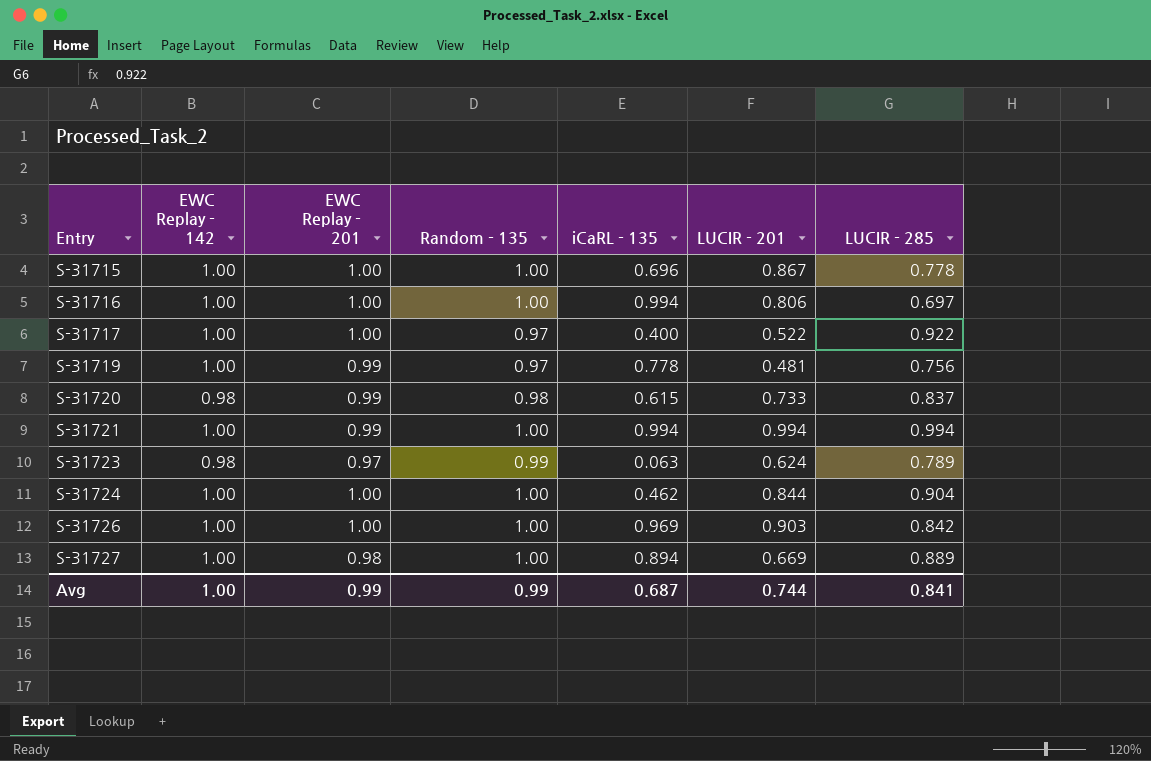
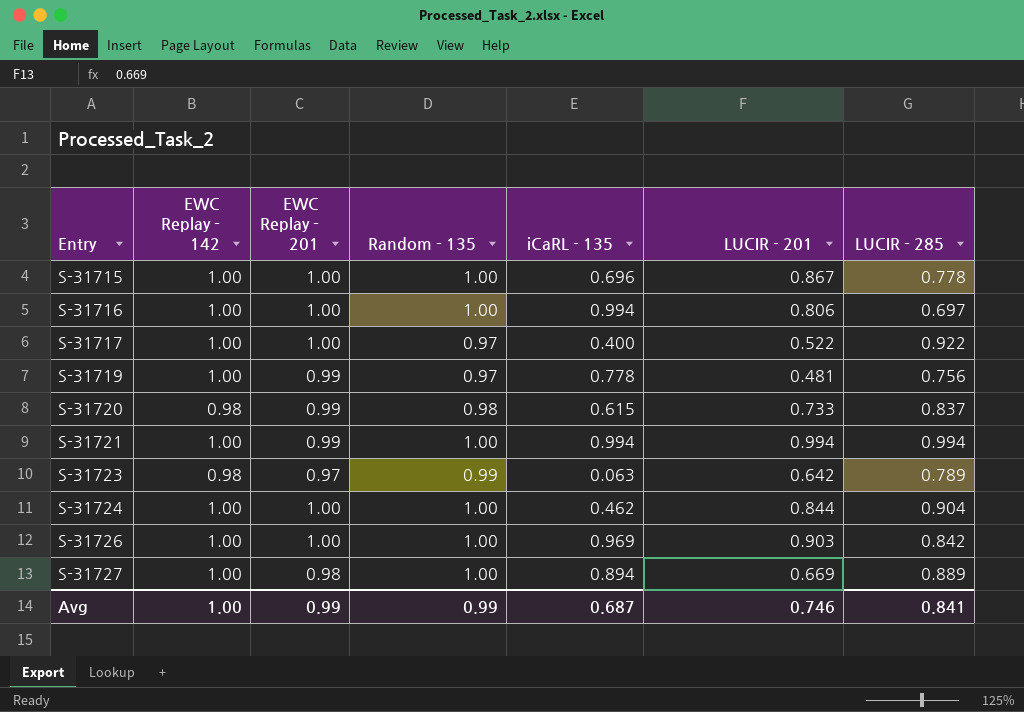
S-31723 | LUCIR - 201: 0.624 -> 0.642
Avg | LUCIR - 201: 0.744 -> 0.746

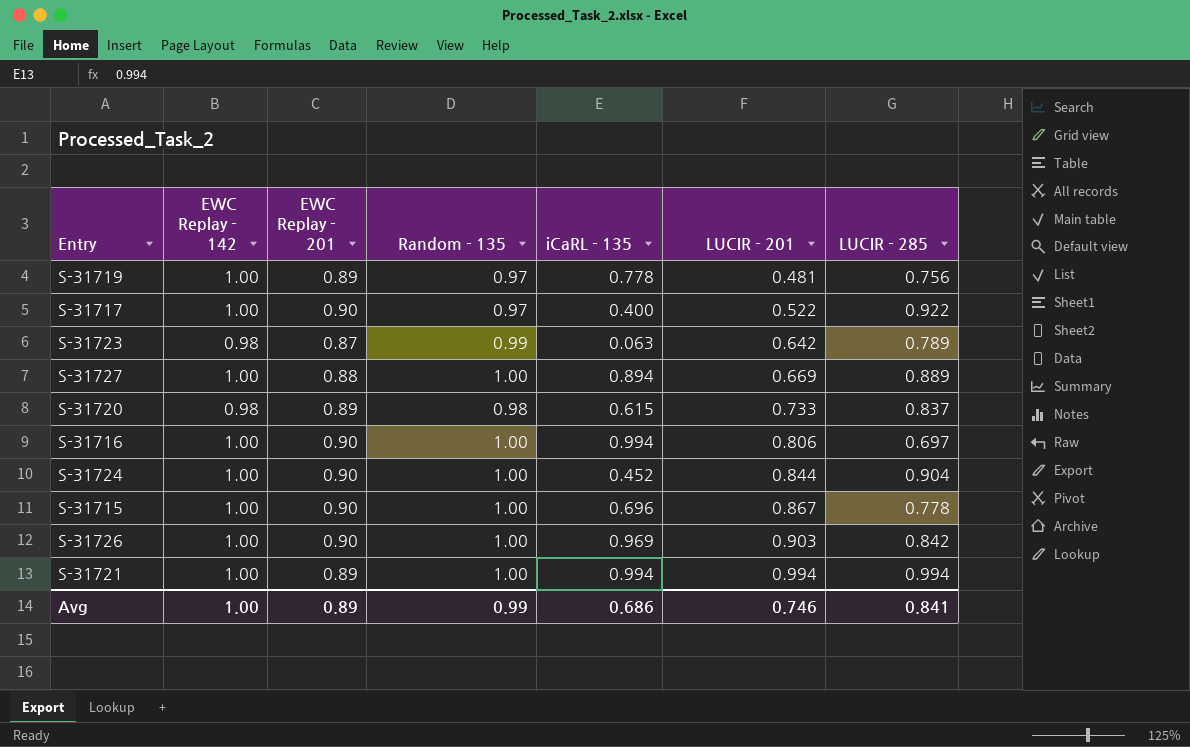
row order: Entry ascending -> LUCIR - 201 ascending
S-31719 | EWC Replay - 201: 0.99 -> 0.89
S-31717 | EWC Replay - 201: 1.00 -> 0.90
S-31723 | EWC Replay - 201: 0.97 -> 0.87
S-31727 | EWC Replay - 201: 0.98 -> 0.88
S-31720 | EWC Replay - 201: 0.99 -> 0.89
S-31716 | EWC Replay - 201: 1.00 -> 0.90
S-31724 | EWC Replay - 201: 1.00 -> 0.90
S-31724 | iCaRL - 135: 0.462 -> 0.452
S-31715 | EWC Replay - 201: 1.00 -> 0.90
S-31726 | EWC Replay - 201: 1.00 -> 0.90
S-31721 | EWC Replay - 201: 0.99 -> 0.89
Avg | EWC Replay - 201: 0.99 -> 0.89
Avg | iCaRL - 135: 0.687 -> 0.686

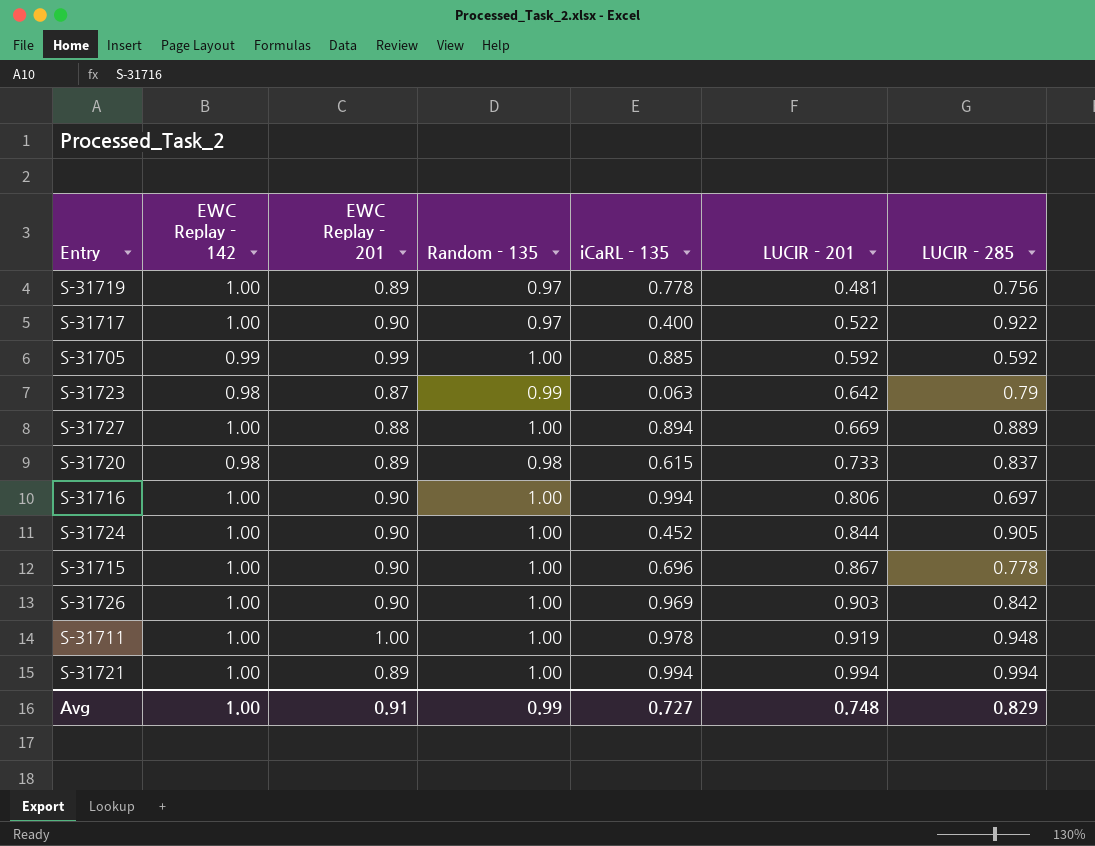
row S-31705: none -> 0.99 | 0.99 | 1.00 | 0.885 | 0.592 | 0.592
S-31723 | LUCIR - 285: 0.789 -> 0.79
S-31724 | LUCIR - 285: 0.904 -> 0.905
row S-31711: none -> 1.00 | 1.00 | 1.00 | 0.978 | 0.919 | 0.948
Avg | EWC Replay - 201: 0.89 -> 0.91
Avg | iCaRL - 135: 0.686 -> 0.727
Avg | LUCIR - 201: 0.746 -> 0.748
Avg | LUCIR - 285: 0.841 -> 0.829

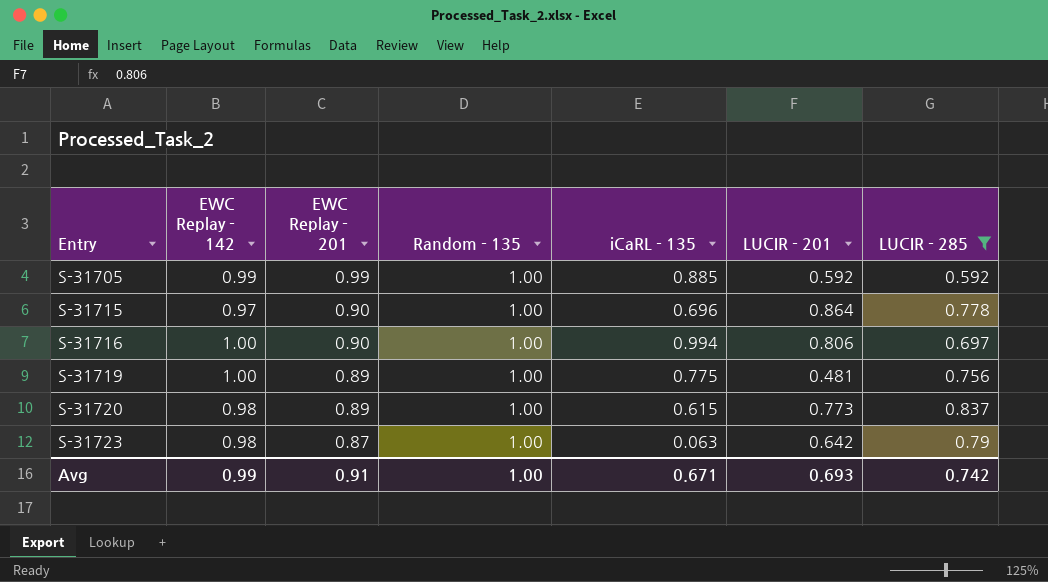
filter: none -> LUCIR - 285 <= 0.837
row order: LUCIR - 201 ascending -> Entry ascending
S-31715 | EWC Replay - 142: 1.00 -> 0.97
S-31715 | LUCIR - 201: 0.867 -> 0.864
S-31719 | Random - 135: 0.97 -> 1.00
S-31719 | iCaRL - 135: 0.778 -> 0.775
S-31720 | Random - 135: 0.98 -> 1.00
S-31720 | LUCIR - 201: 0.733 -> 0.773
S-31723 | Random - 135: 0.99 -> 1.00
Avg | EWC Replay - 142: 1.00 -> 0.99
Avg | Random - 135: 0.99 -> 1.00
Avg | iCaRL - 135: 0.727 -> 0.671
Avg | LUCIR - 201: 0.748 -> 0.693
Avg | LUCIR - 285: 0.829 -> 0.742

